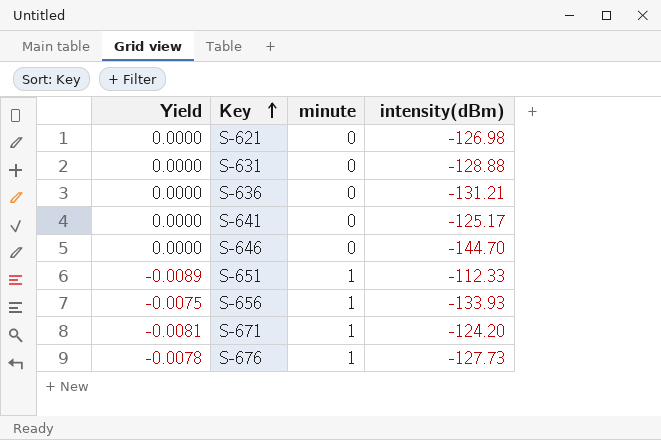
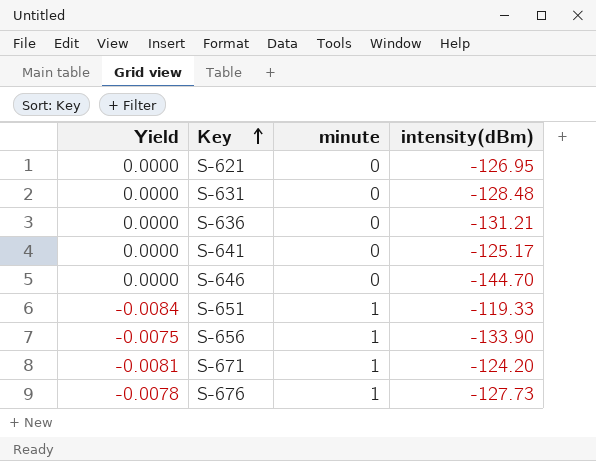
S-621 | intensity(dBm): -126.98 -> -126.95
S-631 | intensity(dBm): -128.88 -> -128.48
S-651 | Yield: -0.0089 -> -0.0084
S-651 | intensity(dBm): -112.33 -> -119.33
S-656 | intensity(dBm): -133.93 -> -133.90

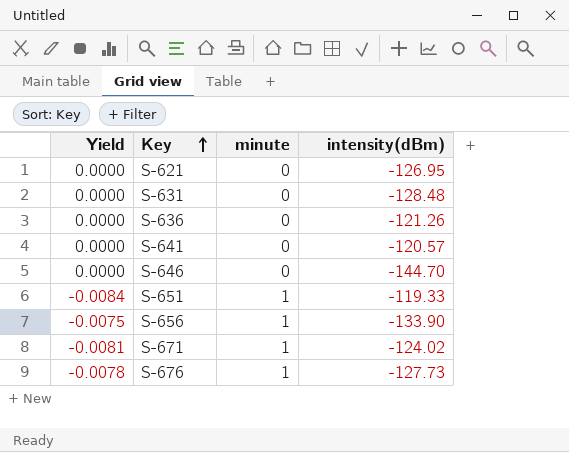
S-636 | intensity(dBm): -131.21 -> -121.26
S-641 | intensity(dBm): -125.17 -> -120.57
S-671 | intensity(dBm): -124.20 -> -124.02

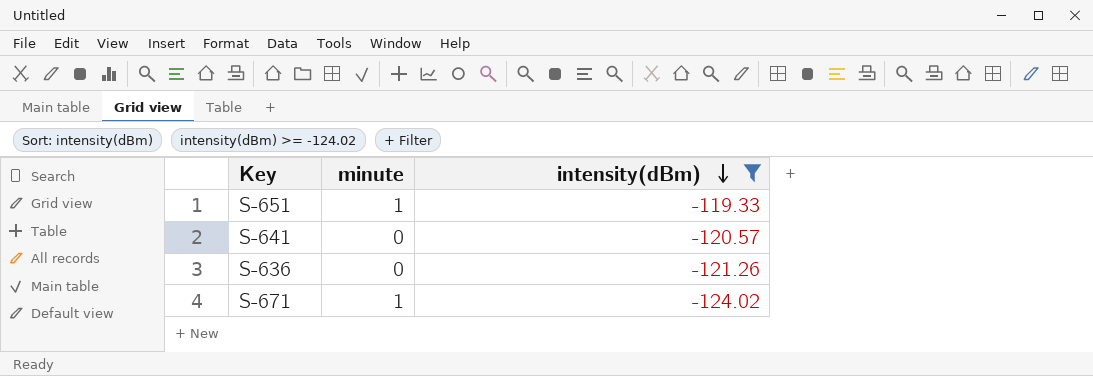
filter: none -> intensity(dBm) >= -124.02
row order: Key ascending -> intensity(dBm) descending
column Yield | formula: [minute] / [intensity(dBm)] -> none

